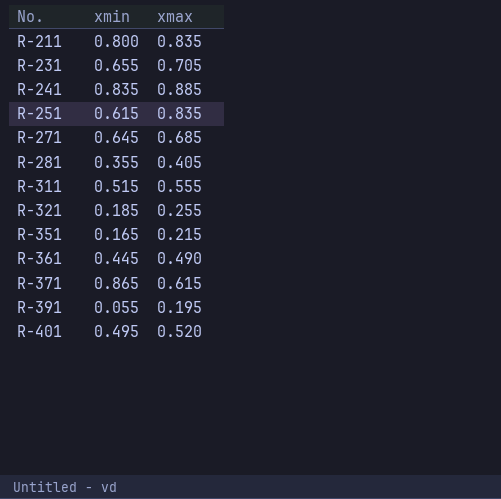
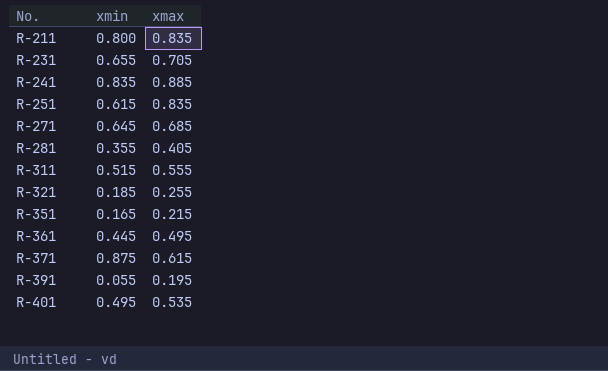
R-361 | xmax: 0.490 -> 0.495
R-371 | xmin: 0.865 -> 0.875
R-401 | xmax: 0.520 -> 0.535

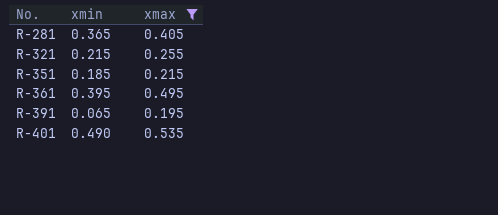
filter: none -> xmax <= 0.535
R-281 | xmin: 0.355 -> 0.365
R-321 | xmin: 0.185 -> 0.215
R-351 | xmin: 0.165 -> 0.185
R-361 | xmin: 0.445 -> 0.395
R-391 | xmin: 0.055 -> 0.065
R-401 | xmin: 0.495 -> 0.490

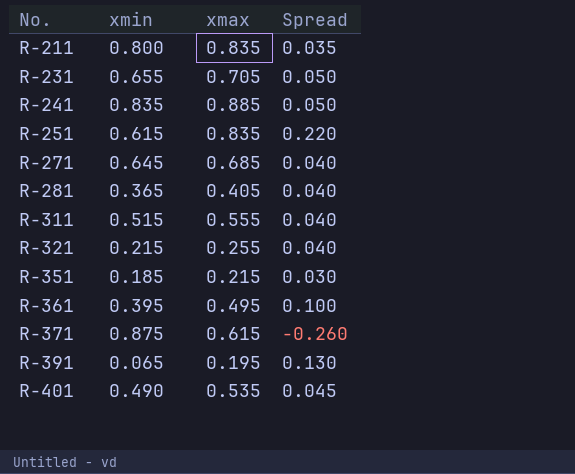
filter: xmax <= 0.535 -> none
column Spread | formula: none -> [xmax] - [xmin]

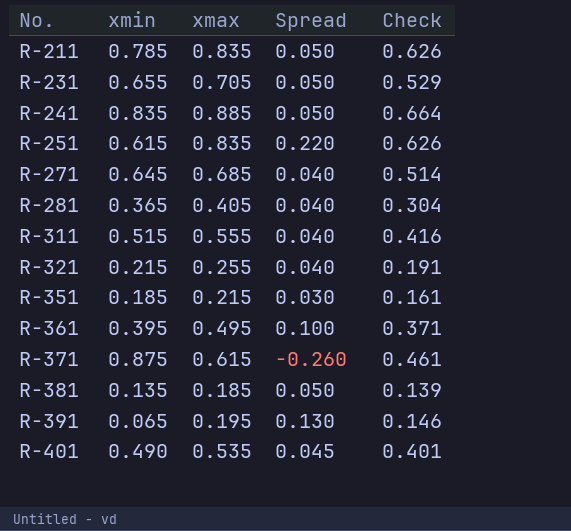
column Check | formula: none -> [xmax] * 0.75
R-211 | xmin: 0.800 -> 0.785
R-211 | Spread: 0.035 -> 0.050
row R-381: none -> 0.135 | 0.185 | 0.050 | 0.139

